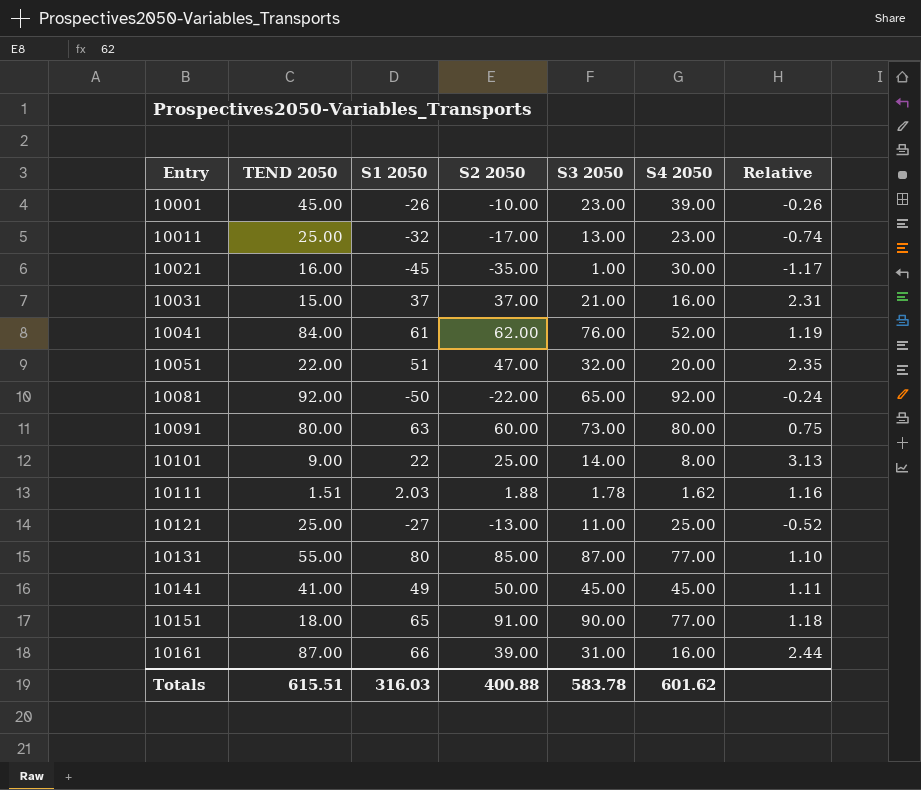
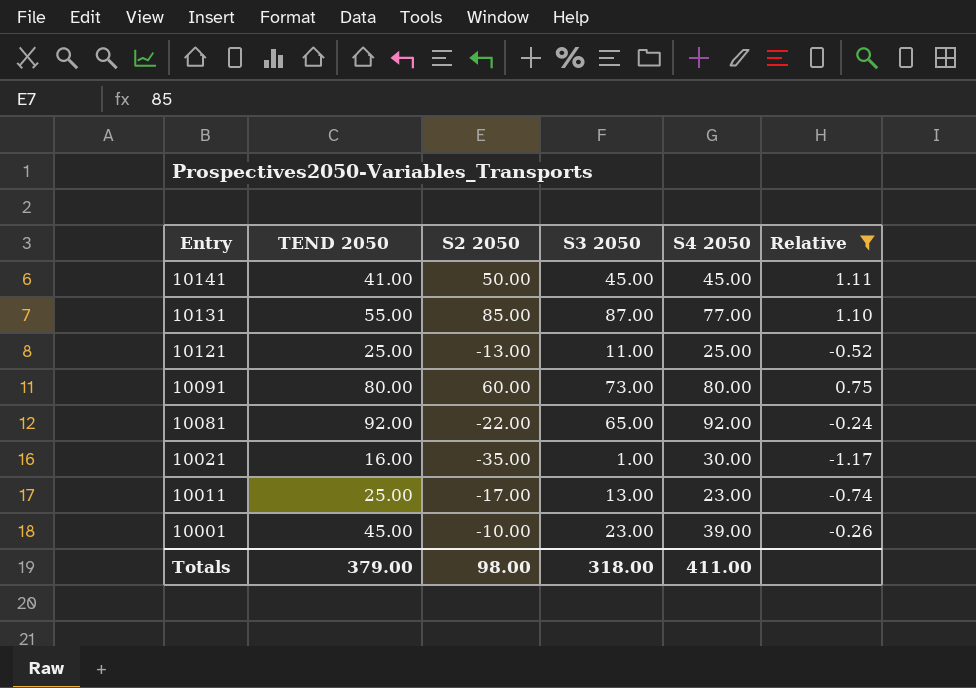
filter: none -> Relative <= 1.11
row order: Entry ascending -> Entry descending
column S1 2050 | position: 3 -> none
Totals | TEND 2050: 615.51 -> 379.00
Totals | S2 2050: 400.88 -> 98.00
Totals | S3 2050: 583.78 -> 318.00
Totals | S4 2050: 601.62 -> 411.00

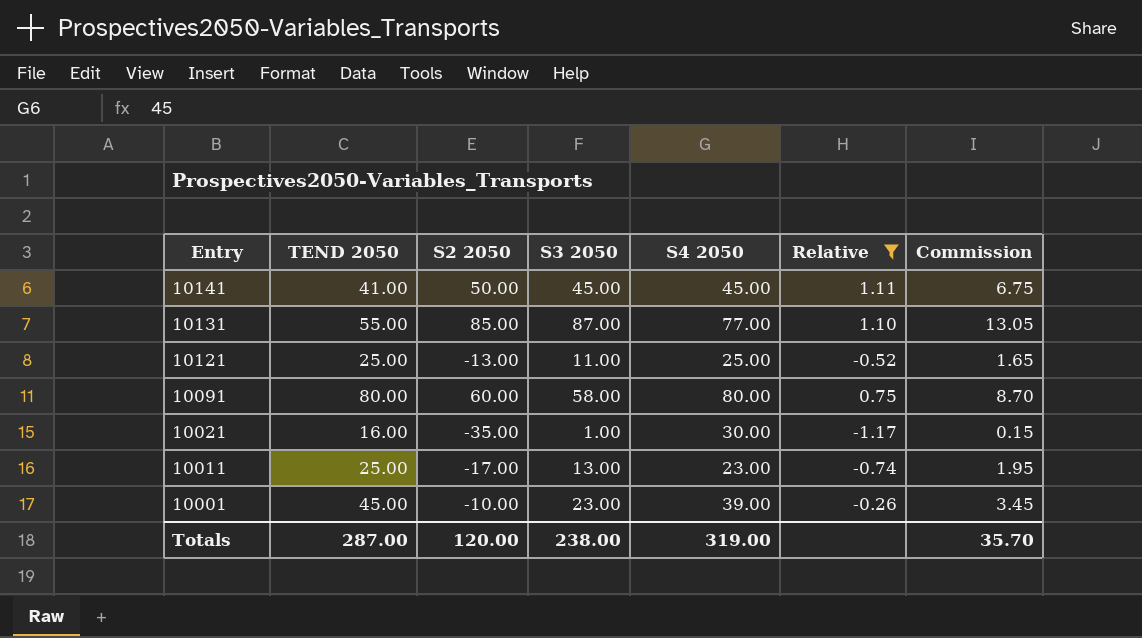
column Commission | formula: none -> [S3 2050] * 0.15
row 10081: 92.00 | -22.00 | 65.00 | 92.00 | -0.24 -> none
10091 | S3 2050: 73.00 -> 58.00
Totals | TEND 2050: 379.00 -> 287.00
Totals | S2 2050: 98.00 -> 120.00
Totals | S3 2050: 318.00 -> 238.00
Totals | S4 2050: 411.00 -> 319.00

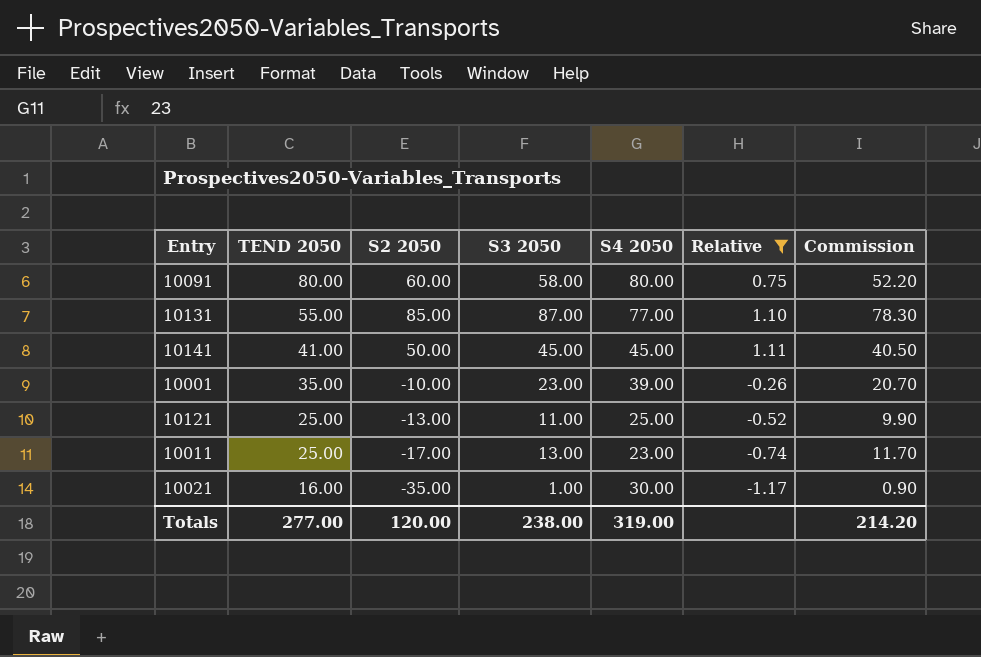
row order: Entry descending -> TEND 2050 descending
column Commission | formula: [S3 2050] * 0.15 -> [S3 2050] * 0.9
10001 | TEND 2050: 45.00 -> 35.00
Totals | TEND 2050: 287.00 -> 277.00
Totals | Commission: 35.70 -> 214.20

